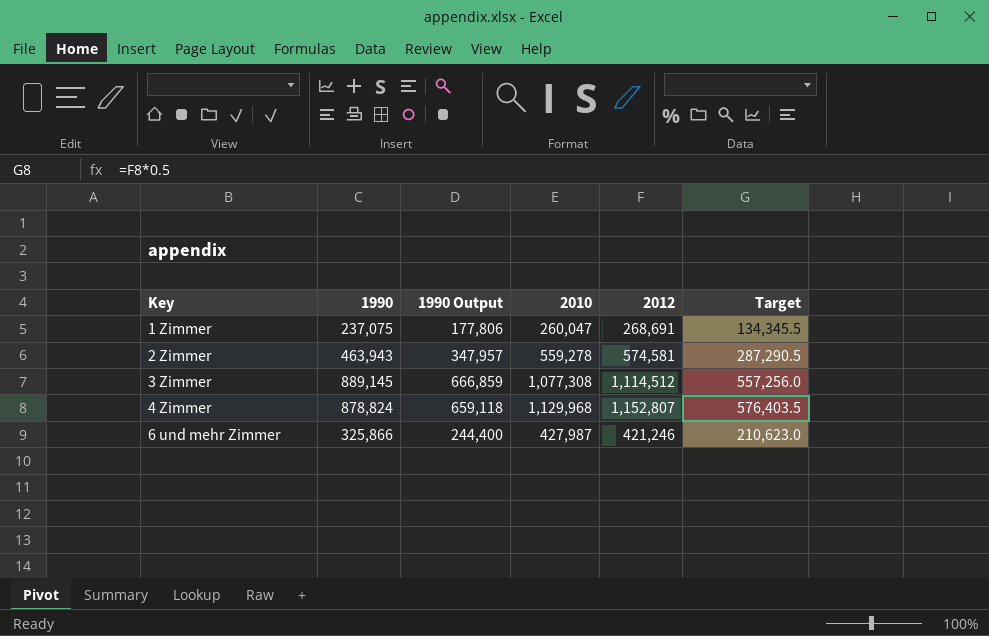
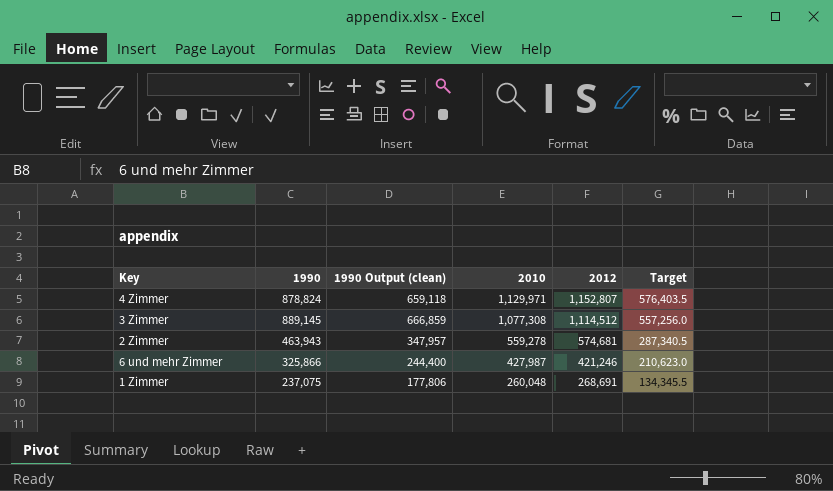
row order: Key ascending -> 2010 descending
column name: 1990 Output -> 1990 Output (clean)
4 Zimmer | 2010: 1,129,968 -> 1,129,971
2 Zimmer | 2012: 574,581 -> 574,681
2 Zimmer | Target: 287,290.5 -> 287,340.5
1 Zimmer | 2010: 260,047 -> 260,048

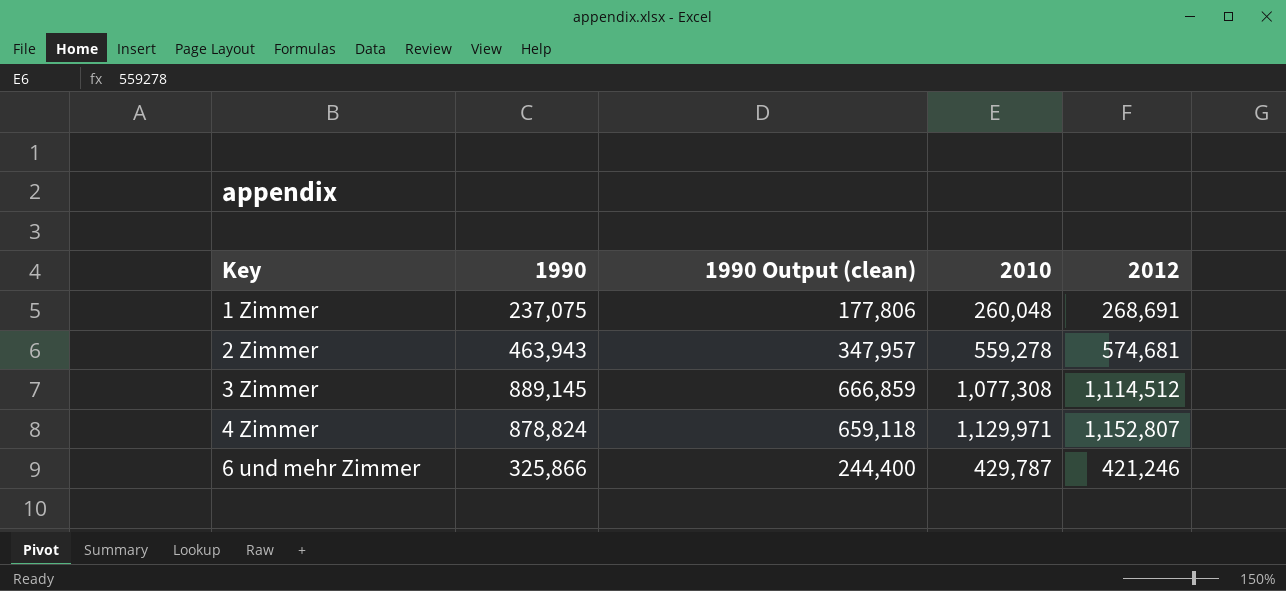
row order: 2010 descending -> Key ascending
column Target | formula: [2012] * 0.5 -> none
6 und mehr Zimmer | 2010: 427,987 -> 429,787

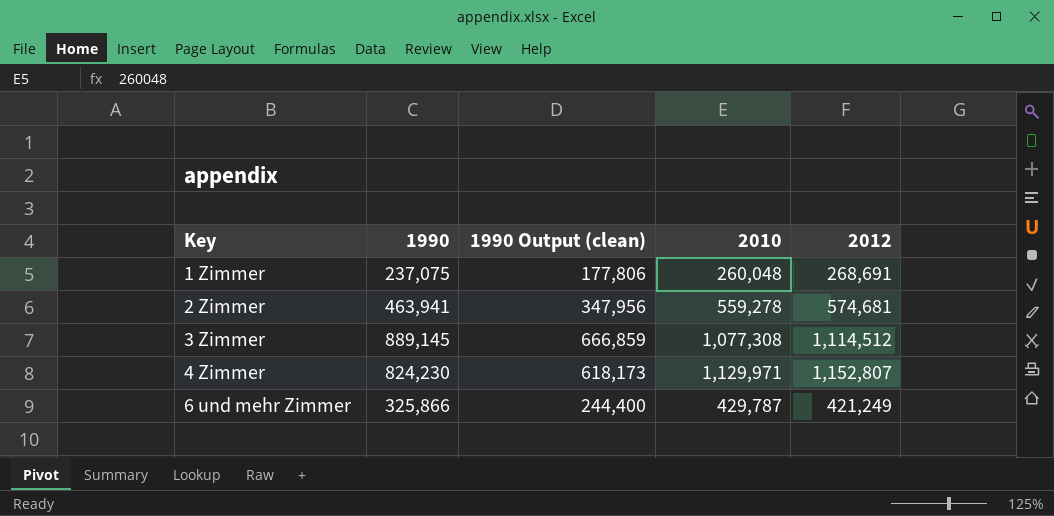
2 Zimmer | 1990: 463,943 -> 463,941
2 Zimmer | 1990 Output (clean): 347,957 -> 347,956
4 Zimmer | 1990: 878,824 -> 824,230
4 Zimmer | 1990 Output (clean): 659,118 -> 618,173
6 und mehr Zimmer | 2012: 421,246 -> 421,249

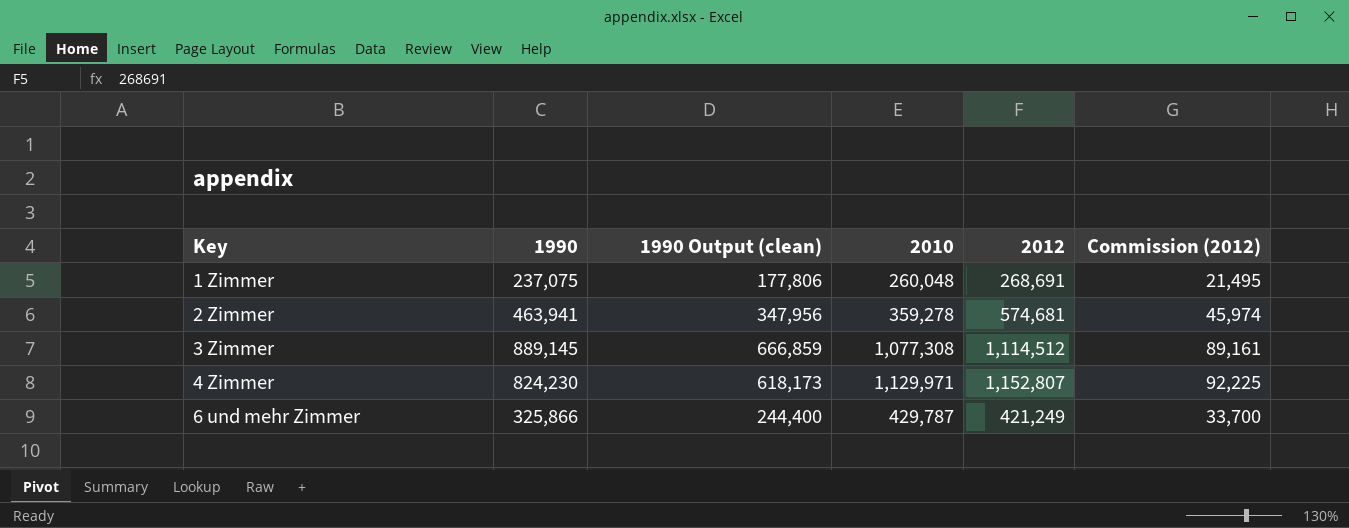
column Commission (2012) | formula: none -> [2012] * 0.08
2 Zimmer | 2010: 559,278 -> 359,278

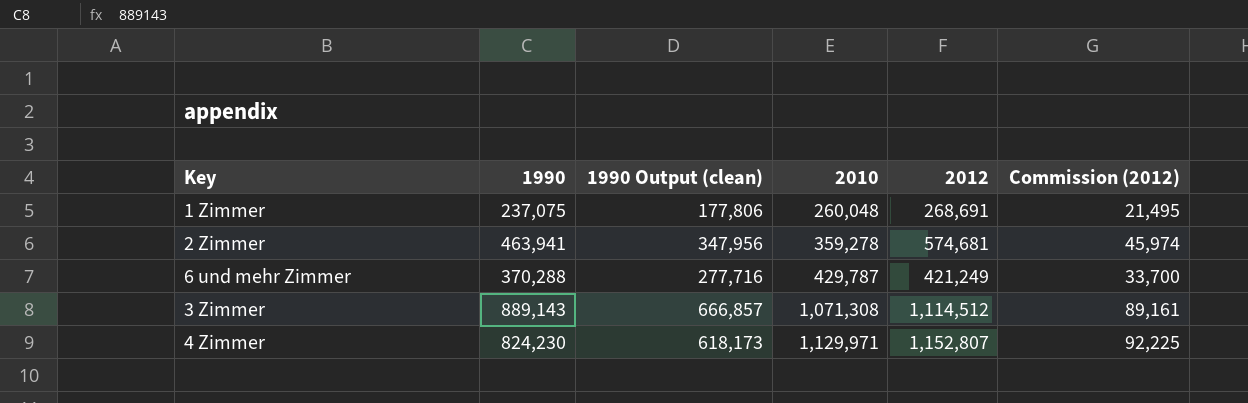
row order: Key ascending -> 2010 ascending
6 und mehr Zimmer | 1990: 325,866 -> 370,288
6 und mehr Zimmer | 1990 Output (clean): 244,400 -> 277,716
3 Zimmer | 1990: 889,145 -> 889,143
3 Zimmer | 1990 Output (clean): 666,859 -> 666,857
3 Zimmer | 2010: 1,077,308 -> 1,071,308

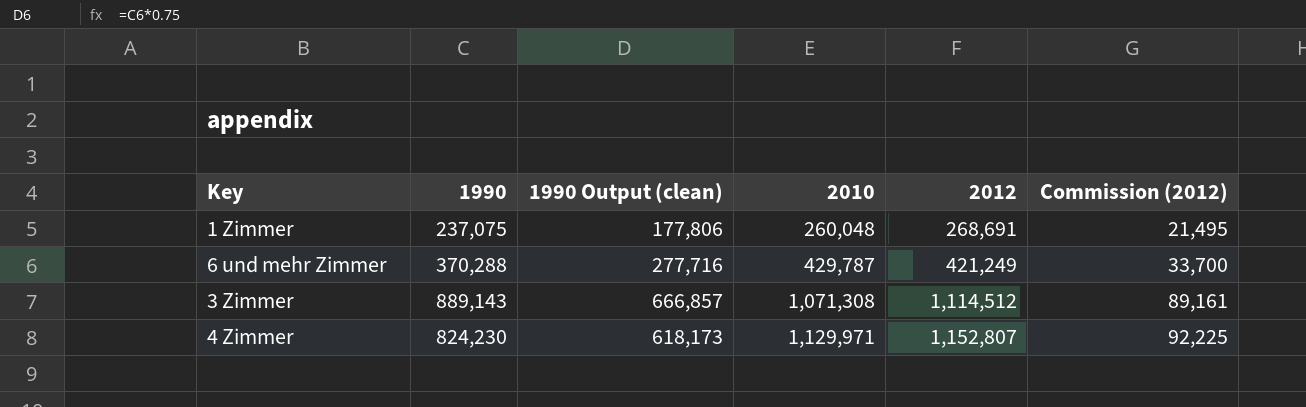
row 2 Zimmer: 463,941 | 347,956 | 359,278 | 574,681 | 45,974 -> none

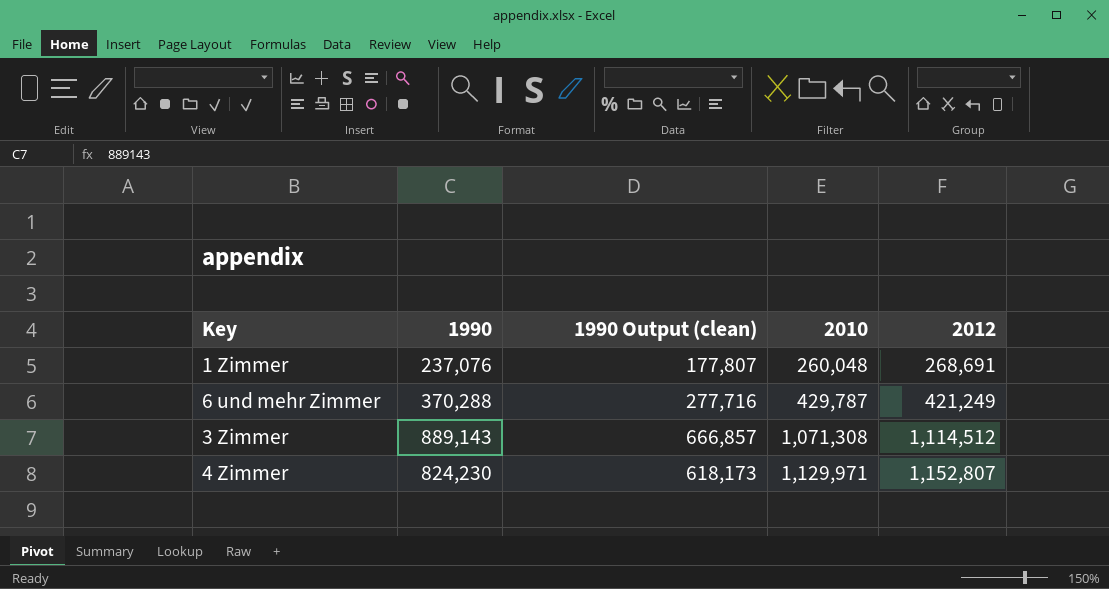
column Commission (2012) | formula: [2012] * 0.08 -> none
1 Zimmer | 1990: 237,075 -> 237,076
1 Zimmer | 1990 Output (clean): 177,806 -> 177,807

